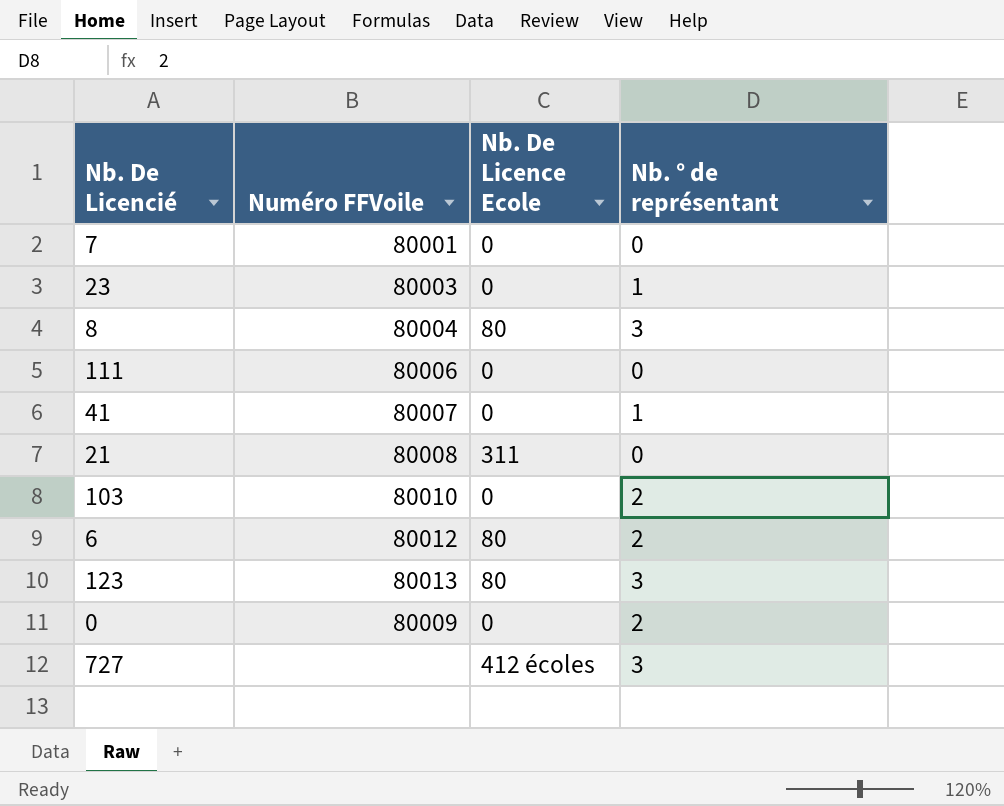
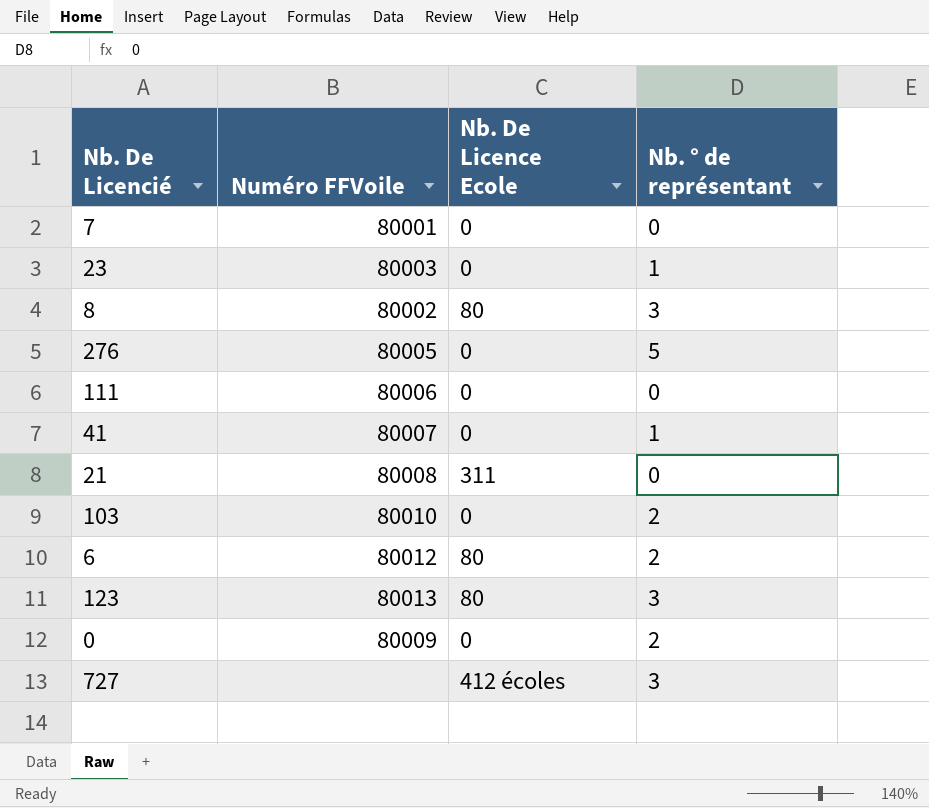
8 | Numéro FFVoile: 80004 -> 80002
row 276: none -> 80005 | 0 | 5

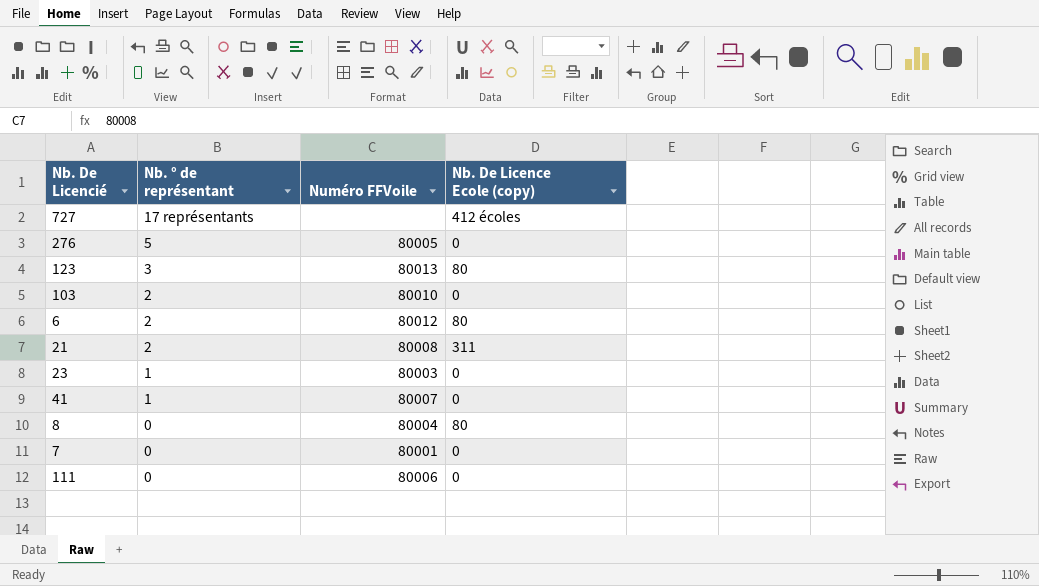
row order: none -> Nb. ° de représentant descending
column Nb. ° de représentant | position: 4 -> 2
column name: Nb. De Licence Ecole -> Nb. De Licence Ecole (copy)
row 0: 80009 | 0 | 2 -> none
727 | Nb. ° de représentant: 3 -> 17 représentants
21 | Nb. ° de représentant: 0 -> 2
8 | Nb. ° de représentant: 3 -> 0
8 | Numéro FFVoile: 80002 -> 80004

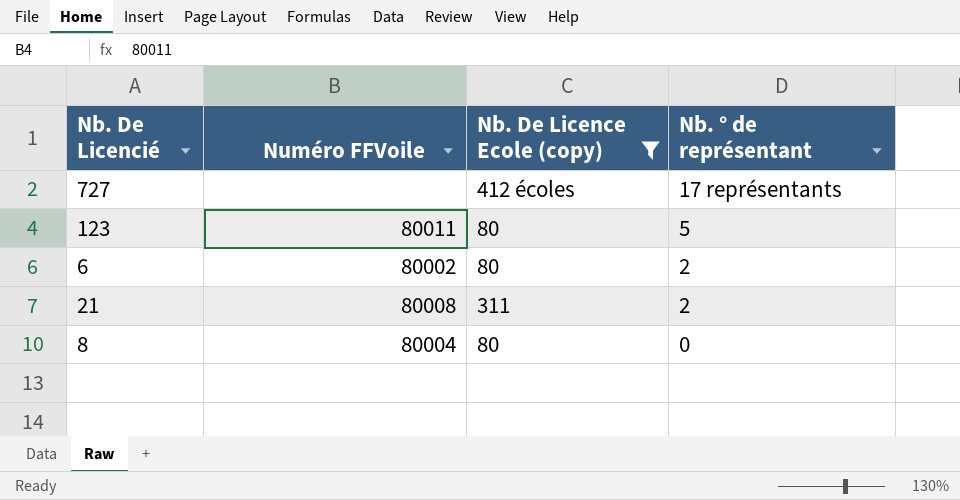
filter: none -> Nb. De Licence Ecole (copy) != 0
column Nb. ° de représentant | position: 2 -> 4
123 | Numéro FFVoile: 80013 -> 80011
123 | Nb. ° de représentant: 3 -> 5
6 | Numéro FFVoile: 80012 -> 80002

